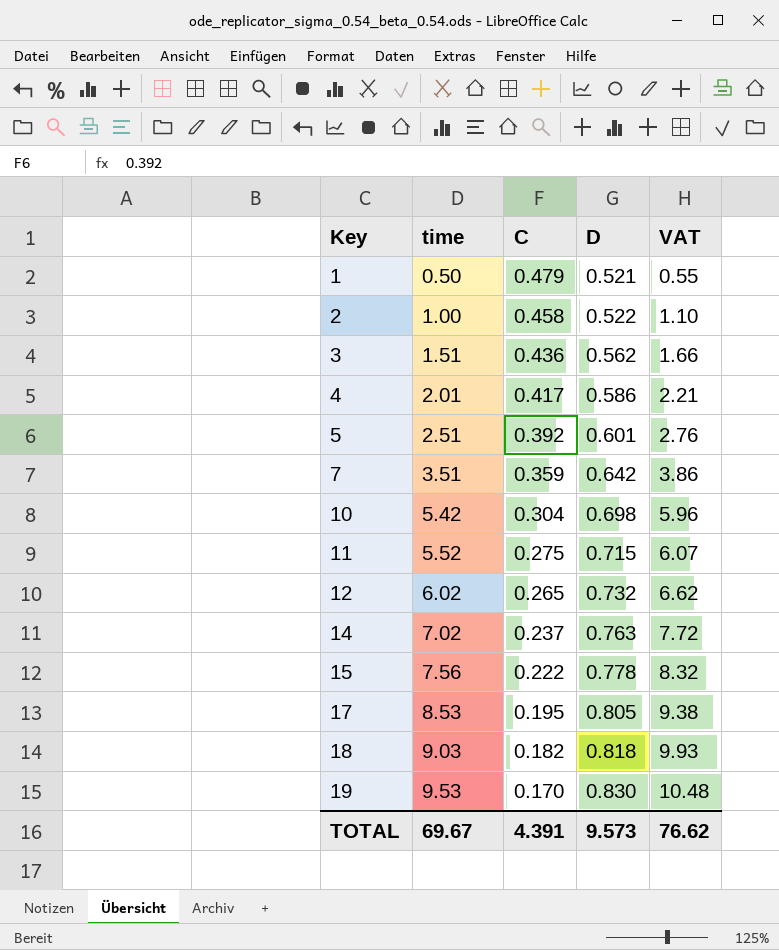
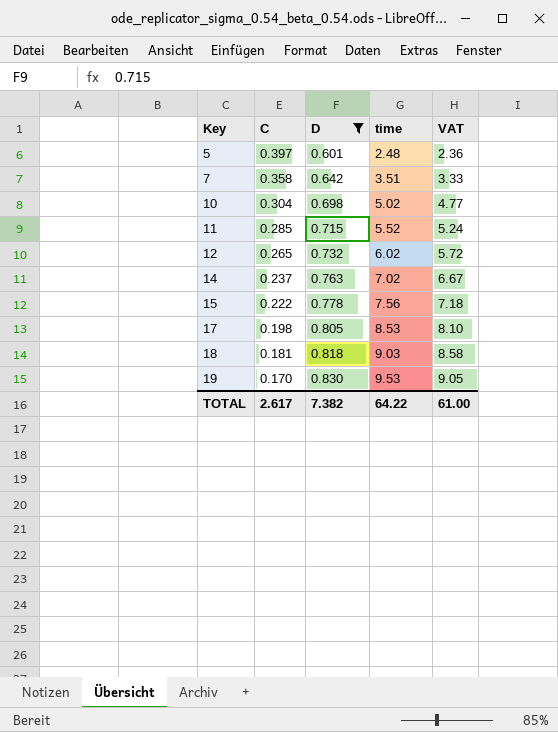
filter: none -> D >= 0.601
column time | position: 2 -> 4
column VAT | formula: [time] * 1.1 -> [time] * 0.95
5 | C: 0.392 -> 0.397
5 | time: 2.51 -> 2.48
7 | C: 0.359 -> 0.358
10 | time: 5.42 -> 5.02
11 | C: 0.275 -> 0.285
17 | C: 0.195 -> 0.198
18 | C: 0.182 -> 0.181
TOTAL | C: 4.391 -> 2.617
TOTAL | D: 9.573 -> 7.382
TOTAL | time: 69.67 -> 64.22
TOTAL | VAT: 76.62 -> 61.00

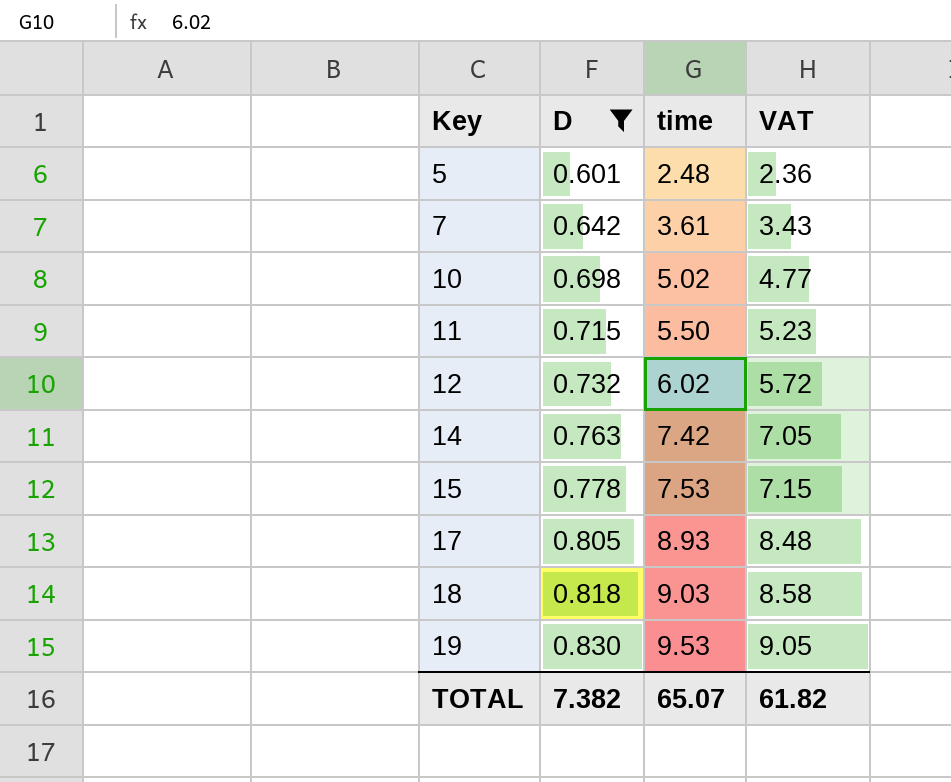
column C | position: 2 -> none
7 | time: 3.51 -> 3.61
7 | VAT: 3.33 -> 3.43
11 | time: 5.52 -> 5.50
11 | VAT: 5.24 -> 5.23
14 | time: 7.02 -> 7.42
14 | VAT: 6.67 -> 7.05
15 | time: 7.56 -> 7.53
15 | VAT: 7.18 -> 7.15
17 | time: 8.53 -> 8.93
17 | VAT: 8.10 -> 8.48
TOTAL | time: 64.22 -> 65.07
TOTAL | VAT: 61.00 -> 61.82

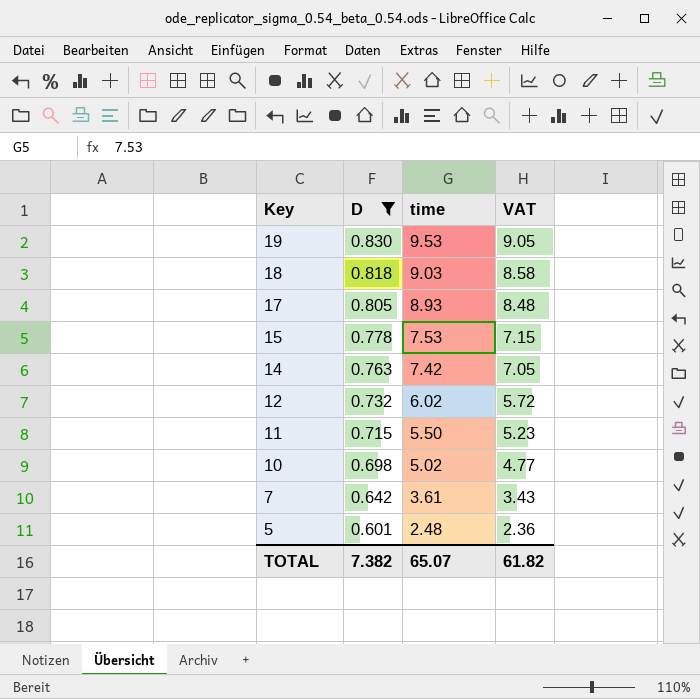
row order: Key ascending -> Key descending

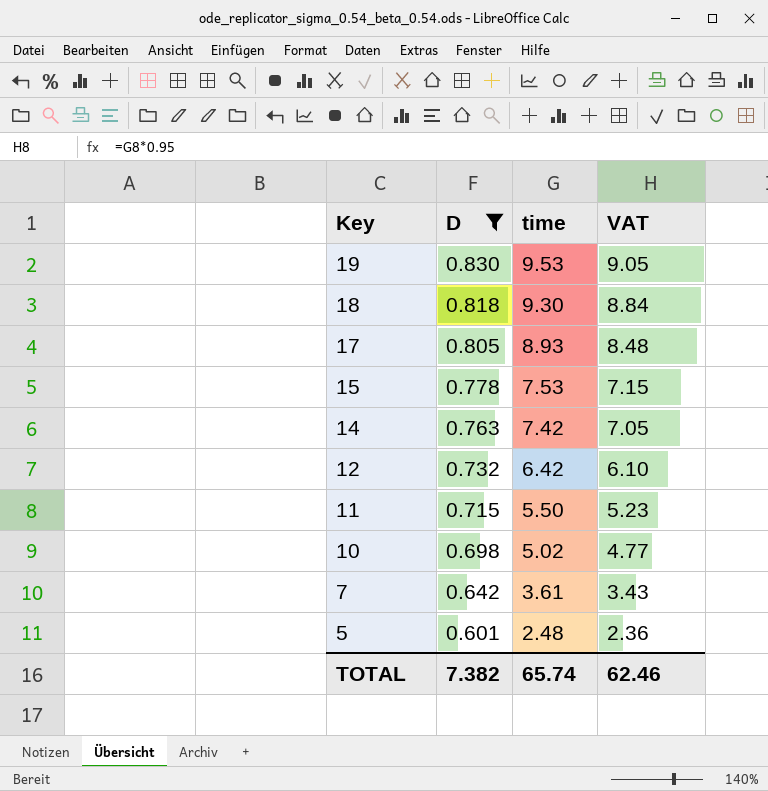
18 | time: 9.03 -> 9.30
18 | VAT: 8.58 -> 8.84
12 | time: 6.02 -> 6.42
12 | VAT: 5.72 -> 6.10
TOTAL | time: 65.07 -> 65.74
TOTAL | VAT: 61.82 -> 62.46

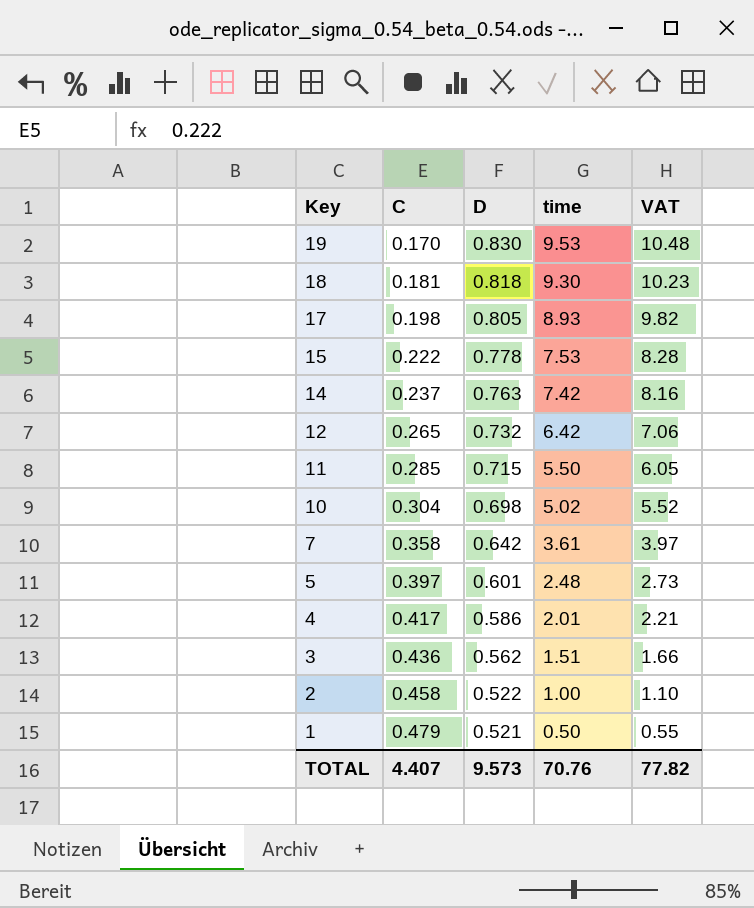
filter: D >= 0.601 -> none
column C | position: none -> 2
column VAT | formula: [time] * 0.95 -> [time] * 1.1
TOTAL | D: 7.382 -> 9.573
TOTAL | time: 65.74 -> 70.76
TOTAL | VAT: 62.46 -> 77.82

